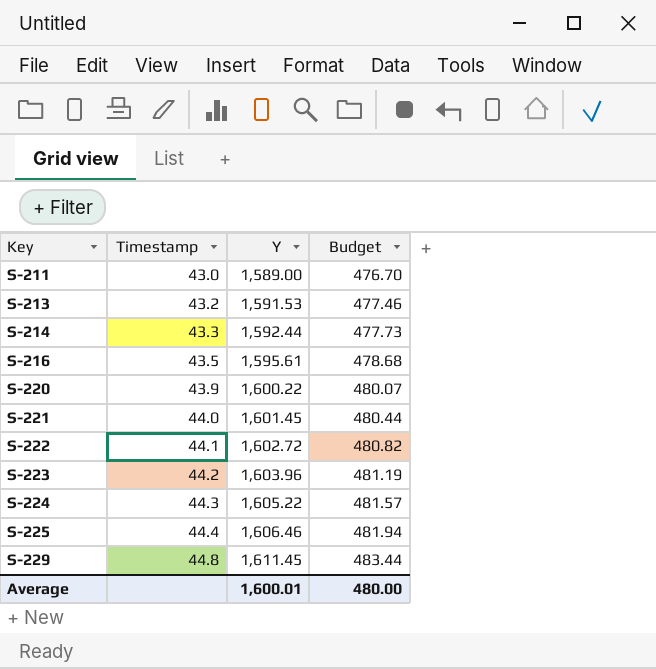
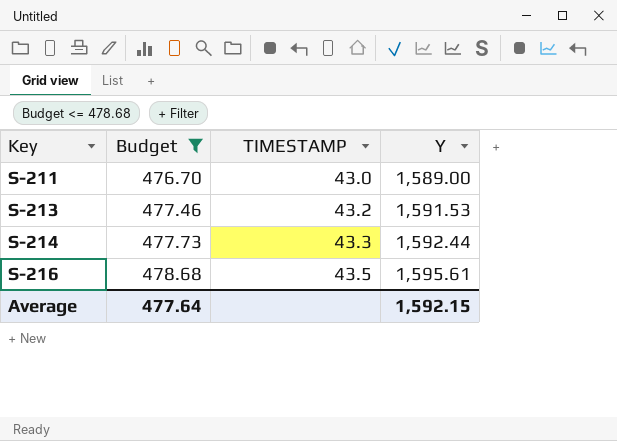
filter: none -> Budget <= 478.68
column Budget | position: 4 -> 2
column name: Timestamp -> TIMESTAMP
Average | Budget: 480.00 -> 477.64
Average | Y: 1,600.01 -> 1,592.15

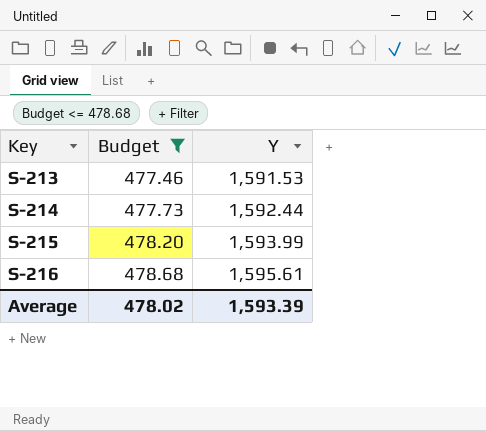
column TIMESTAMP | position: 3 -> none
row S-211: 476.70 | 43.0 | 1,589.00 -> none
row S-215: none -> 478.20 | 1,593.99
Average | Budget: 477.64 -> 478.02
Average | Y: 1,592.15 -> 1,593.39

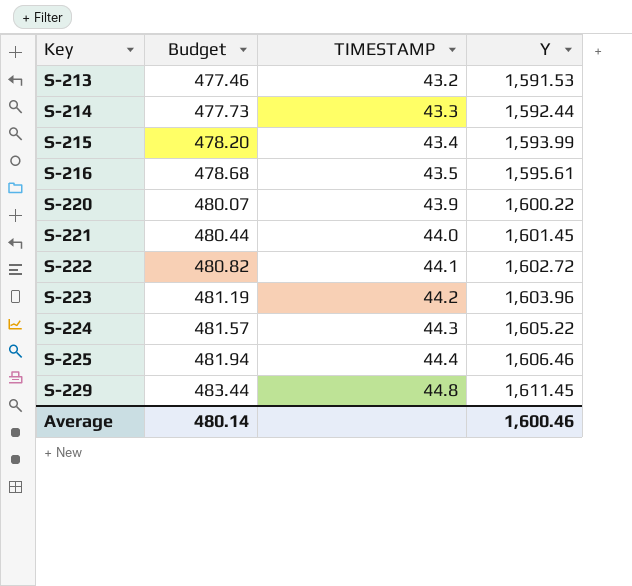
filter: Budget <= 478.68 -> none
column TIMESTAMP | position: none -> 3
Average | Budget: 478.02 -> 480.14
Average | Y: 1,593.39 -> 1,600.46

